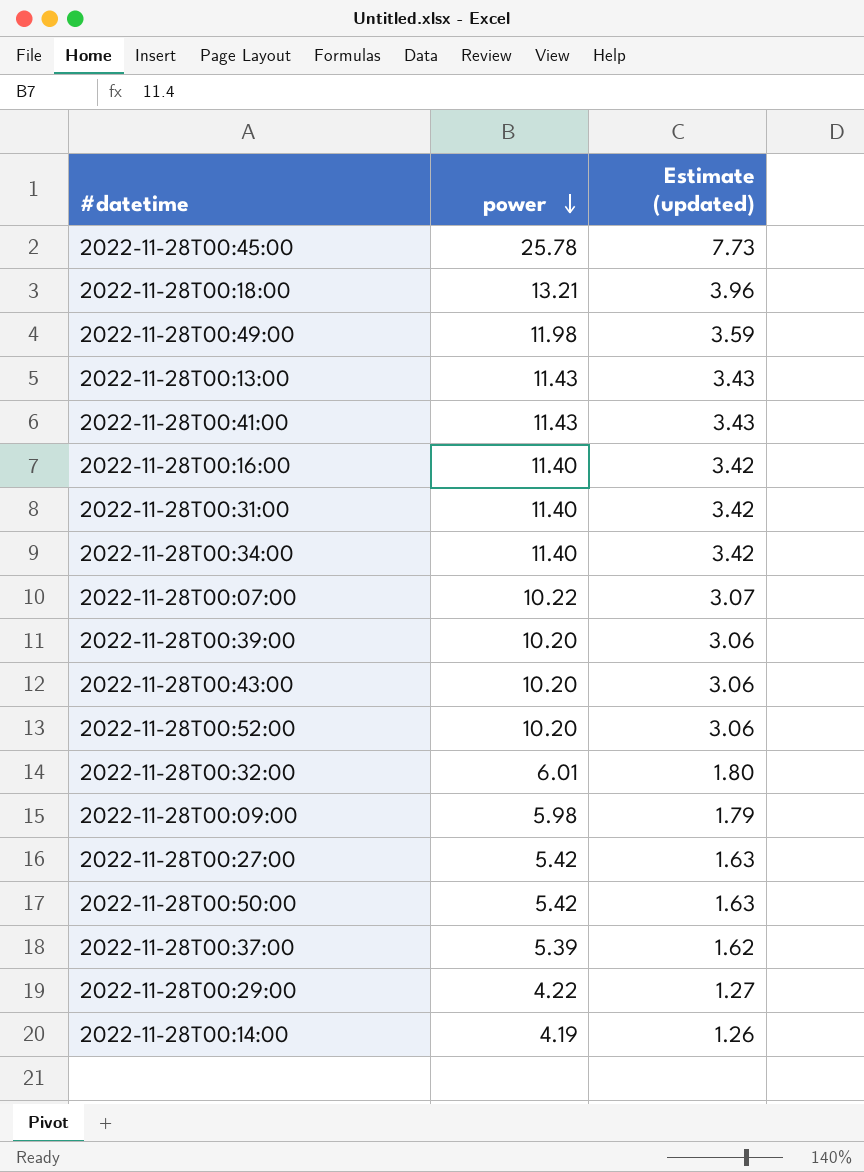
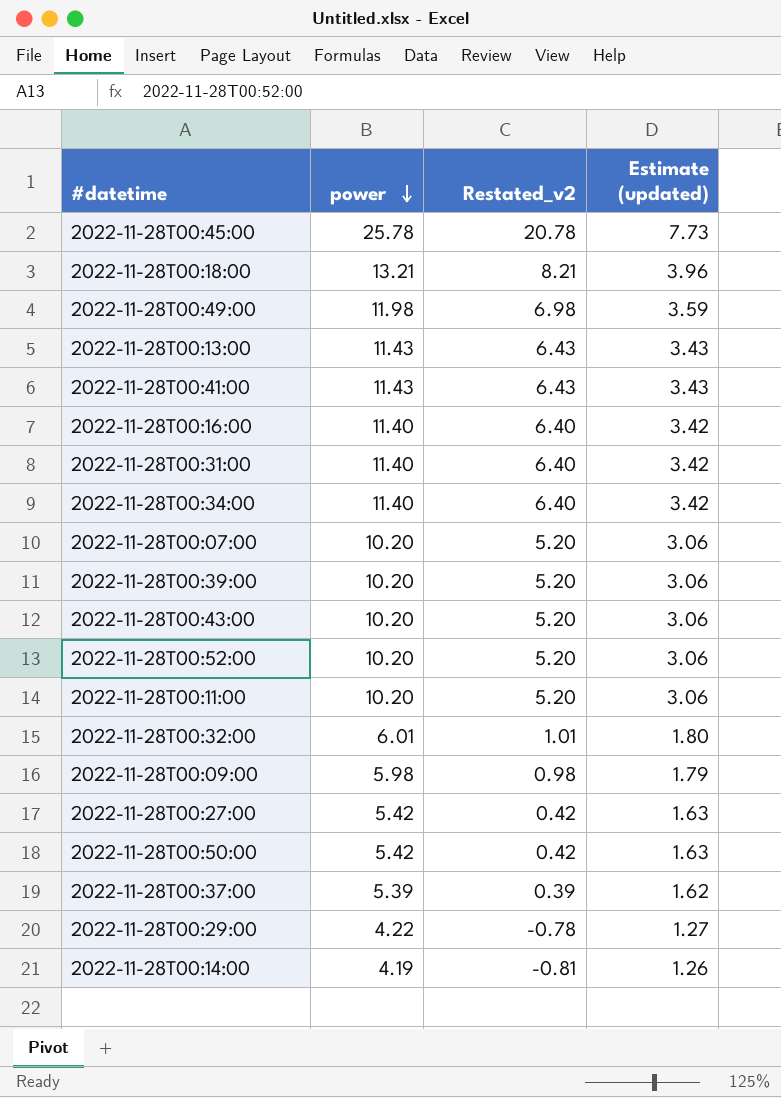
column Restated_v2 | formula: none -> [power] - 5
2022-11-28T00:07:00 | power: 10.22 -> 10.20
2022-11-28T00:07:00 | Estimate (updated): 3.07 -> 3.06
row 2022-11-28T00:11:00: none -> 10.20 | 5.20 | 3.06

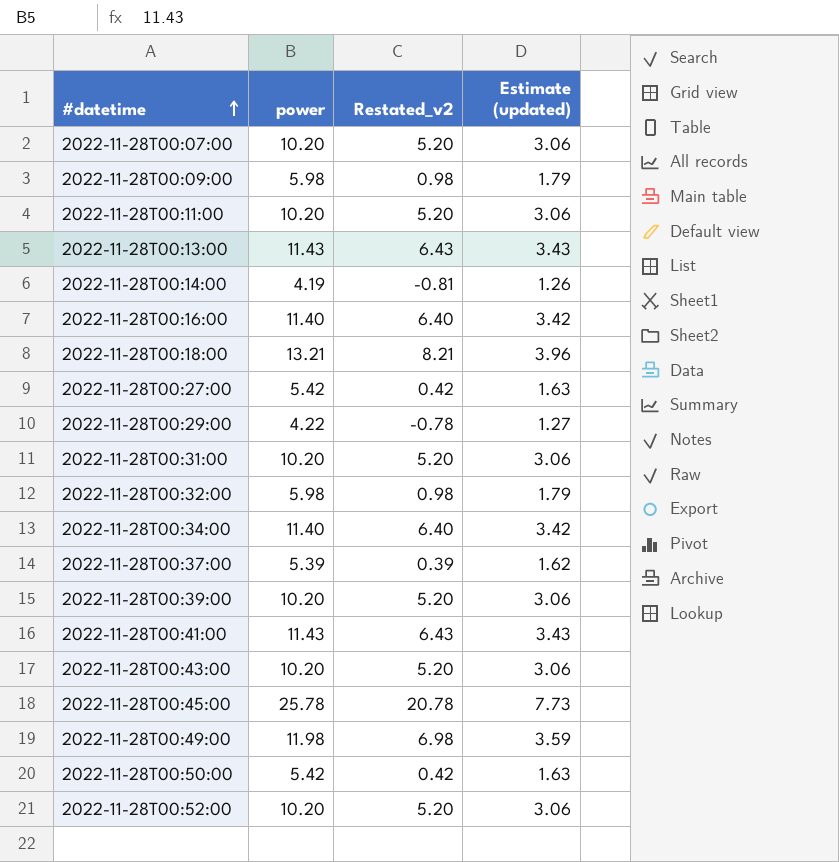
row order: power descending -> #datetime ascending
2022-11-28T00:31:00 | power: 11.40 -> 10.20
2022-11-28T00:31:00 | Restated_v2: 6.40 -> 5.20
2022-11-28T00:31:00 | Estimate (updated): 3.42 -> 3.06
2022-11-28T00:32:00 | power: 6.01 -> 5.98
2022-11-28T00:32:00 | Restated_v2: 1.01 -> 0.98
2022-11-28T00:32:00 | Estimate (updated): 1.80 -> 1.79

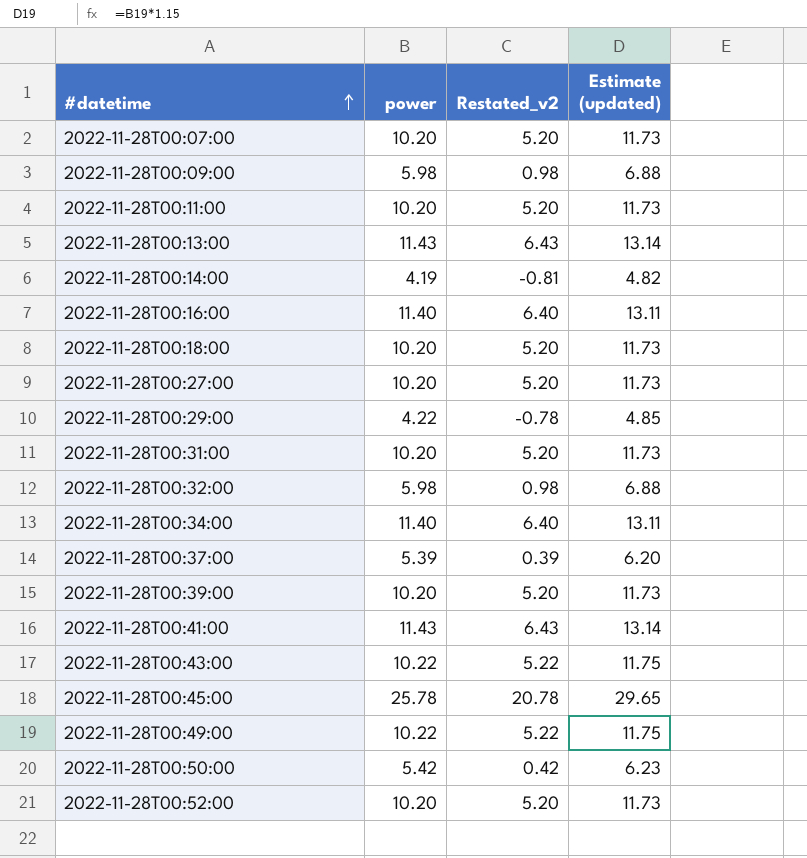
column Estimate (updated) | formula: [power] * 0.3 -> [power] * 1.15
2022-11-28T00:18:00 | power: 13.21 -> 10.20
2022-11-28T00:18:00 | Restated_v2: 8.21 -> 5.20
2022-11-28T00:27:00 | power: 5.42 -> 10.20
2022-11-28T00:27:00 | Restated_v2: 0.42 -> 5.20
2022-11-28T00:43:00 | power: 10.20 -> 10.22
2022-11-28T00:43:00 | Restated_v2: 5.20 -> 5.22
2022-11-28T00:49:00 | power: 11.98 -> 10.22
2022-11-28T00:49:00 | Restated_v2: 6.98 -> 5.22

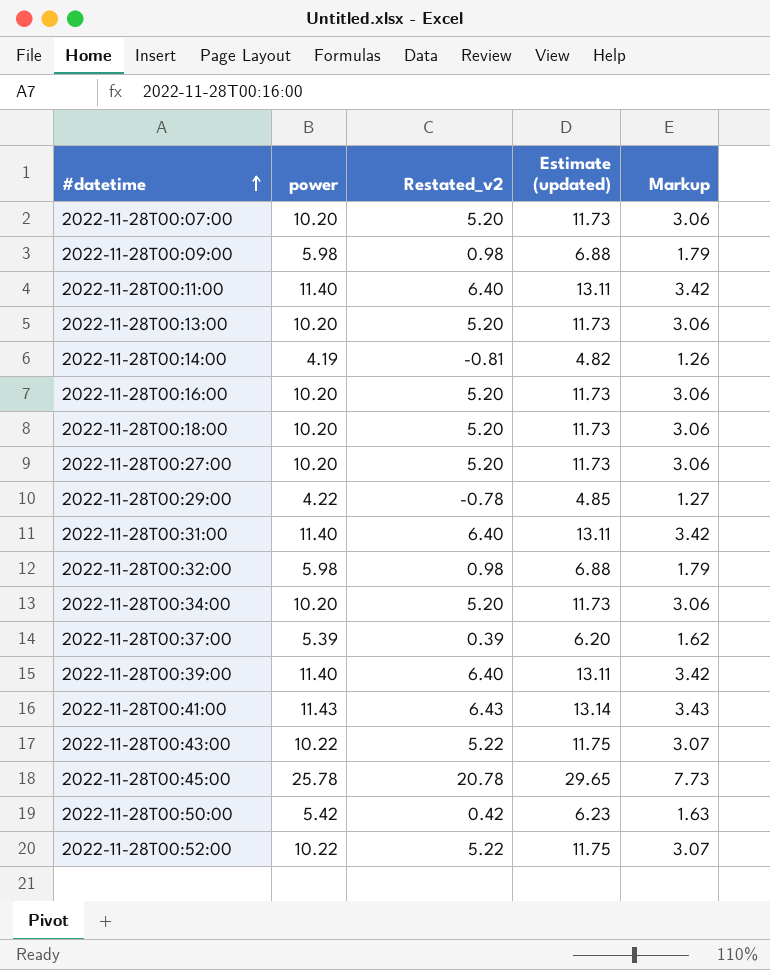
column Markup | formula: none -> [power] * 0.3
row 2022-11-28T00:49:00: 10.22 | 5.22 | 11.75 -> none
2022-11-28T00:11:00 | power: 10.20 -> 11.40
2022-11-28T00:11:00 | Restated_v2: 5.20 -> 6.40
2022-11-28T00:11:00 | Estimate (updated): 11.73 -> 13.11
2022-11-28T00:13:00 | power: 11.43 -> 10.20
2022-11-28T00:13:00 | Restated_v2: 6.43 -> 5.20
2022-11-28T00:13:00 | Estimate (updated): 13.14 -> 11.73
2022-11-28T00:16:00 | power: 11.40 -> 10.20
2022-11-28T00:16:00 | Restated_v2: 6.40 -> 5.20
2022-11-28T00:16:00 | Estimate (updated): 13.11 -> 11.73
2022-11-28T00:31:00 | power: 10.20 -> 11.40
2022-11-28T00:31:00 | Restated_v2: 5.20 -> 6.40
2022-11-28T00:31:00 | Estimate (updated): 11.73 -> 13.11
2022-11-28T00:34:00 | power: 11.40 -> 10.20
2022-11-28T00:34:00 | Restated_v2: 6.40 -> 5.20
2022-11-28T00:34:00 | Estimate (updated): 13.11 -> 11.73
2022-11-28T00:39:00 | power: 10.20 -> 11.40
2022-11-28T00:39:00 | Restated_v2: 5.20 -> 6.40
2022-11-28T00:39:00 | Estimate (updated): 11.73 -> 13.11
2022-11-28T00:52:00 | power: 10.20 -> 10.22
2022-11-28T00:52:00 | Restated_v2: 5.20 -> 5.22
2022-11-28T00:52:00 | Estimate (updated): 11.73 -> 11.75

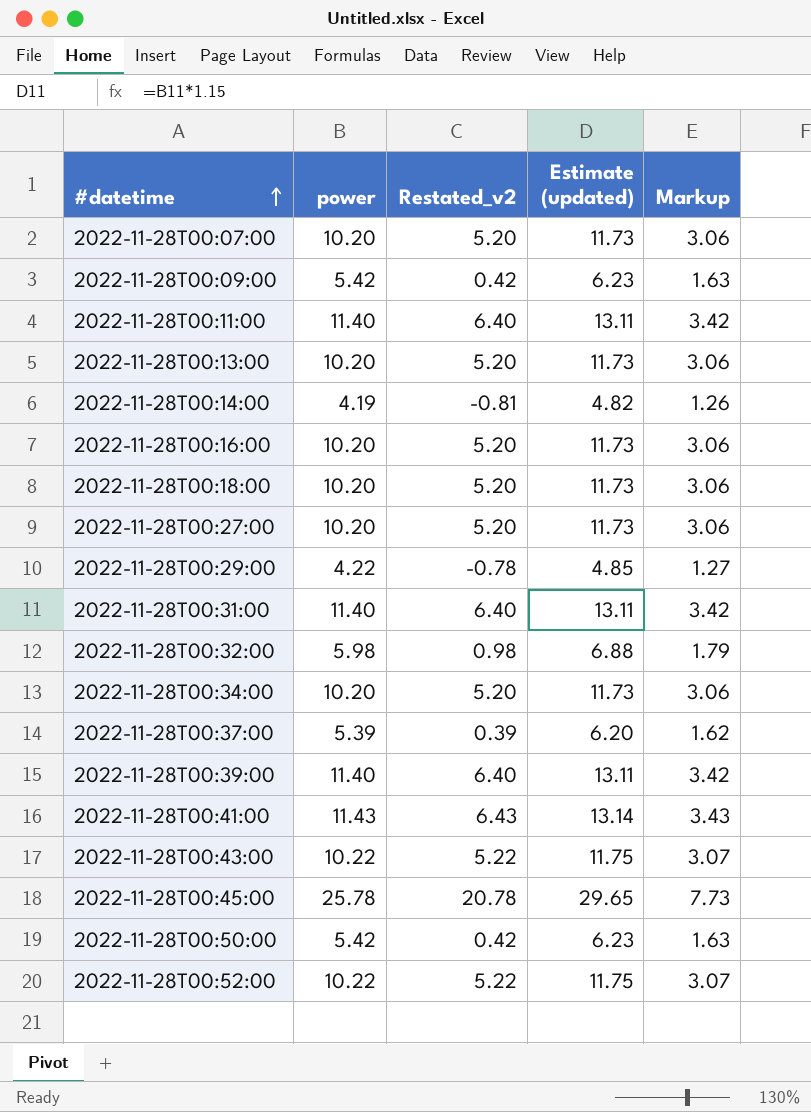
2022-11-28T00:09:00 | power: 5.98 -> 5.42
2022-11-28T00:09:00 | Restated_v2: 0.98 -> 0.42
2022-11-28T00:09:00 | Estimate (updated): 6.88 -> 6.23
2022-11-28T00:09:00 | Markup: 1.79 -> 1.63

